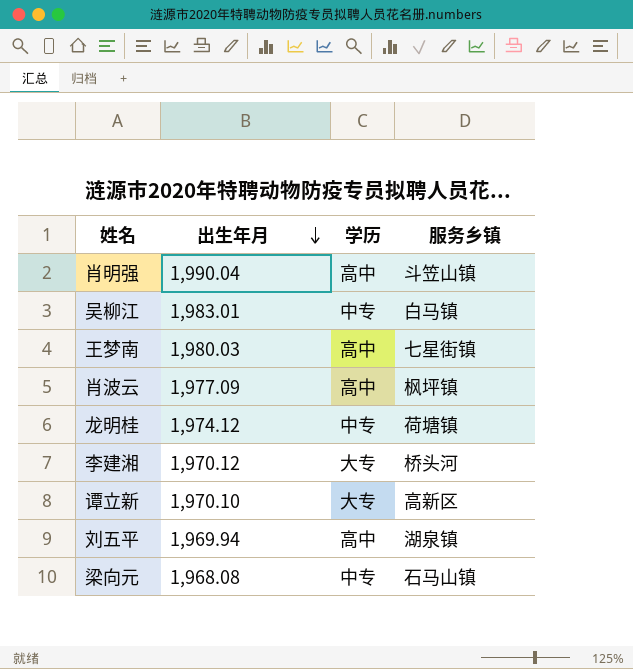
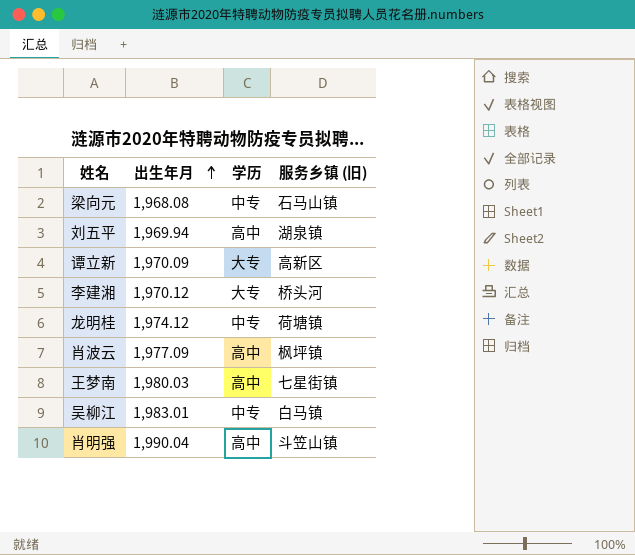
row order: 出生年月 descending -> 出生年月 ascending
column name: 服务乡镇 -> 服务乡镇 (旧)
谭立新 | 出生年月: 1,970.10 -> 1,970.09

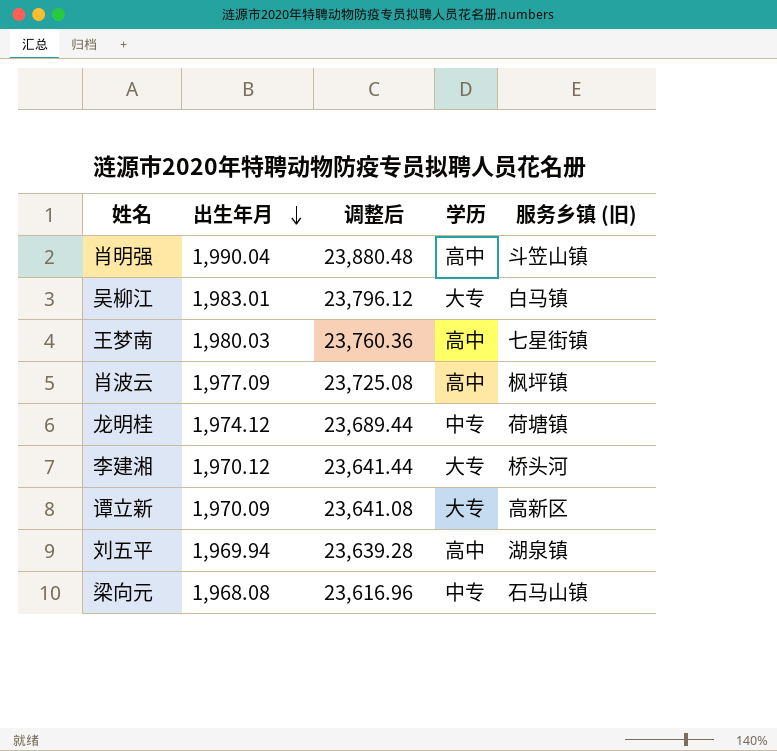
row order: 出生年月 ascending -> 出生年月 descending
column 调整后 | formula: none -> [出生年月] * 12
吴柳江 | 学历: 中专 -> 大专

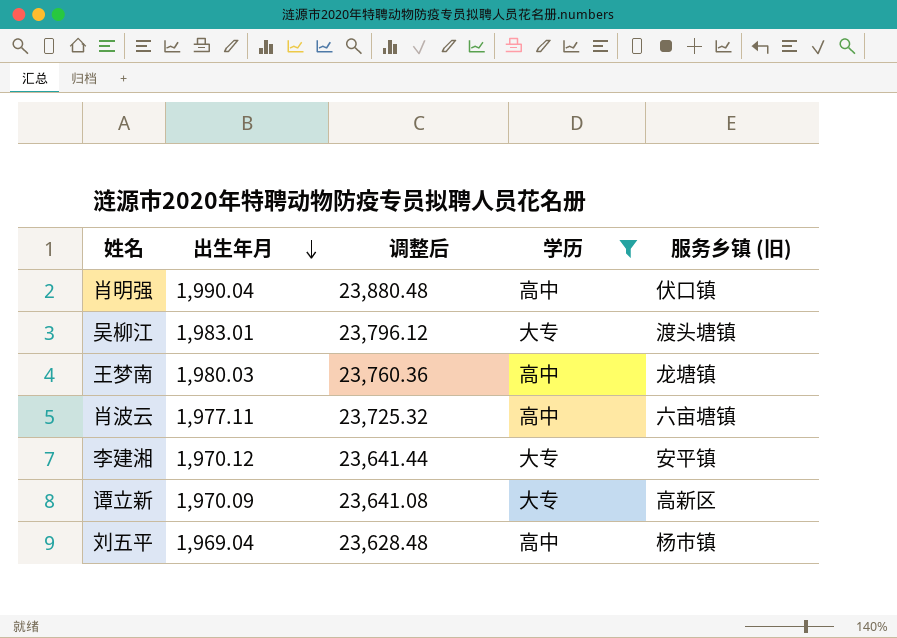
filter: none -> 学历 != 中专
肖明强 | 服务乡镇 (旧): 斗笠山镇 -> 伏口镇
吴柳江 | 服务乡镇 (旧): 白马镇 -> 渡头塘镇
王梦南 | 服务乡镇 (旧): 七星街镇 -> 龙塘镇
肖波云 | 出生年月: 1,977.09 -> 1,977.11
肖波云 | 调整后: 23,725.08 -> 23,725.32
肖波云 | 服务乡镇 (旧): 枫坪镇 -> 六亩塘镇
李建湘 | 服务乡镇 (旧): 桥头河 -> 安平镇
刘五平 | 出生年月: 1,969.94 -> 1,969.04
刘五平 | 调整后: 23,639.28 -> 23,628.48
刘五平 | 服务乡镇 (旧): 湖泉镇 -> 杨市镇

